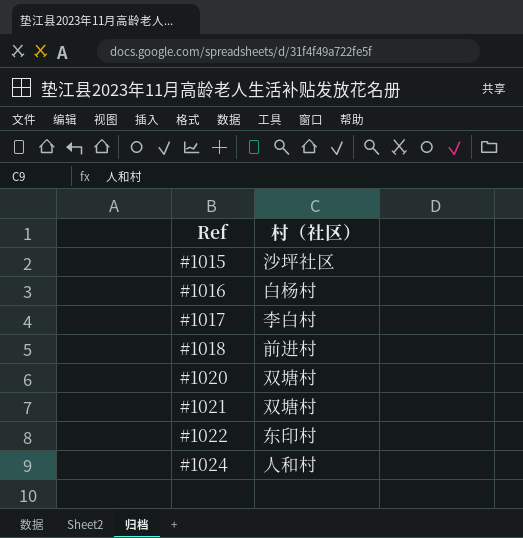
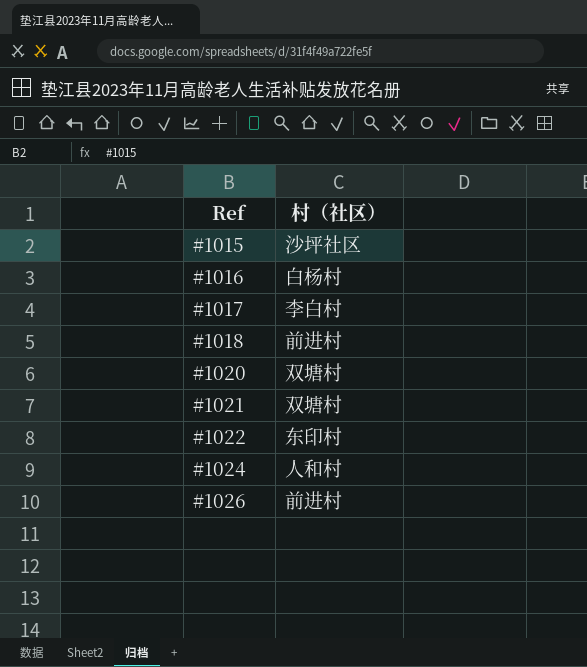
row #1026: none -> 前进村

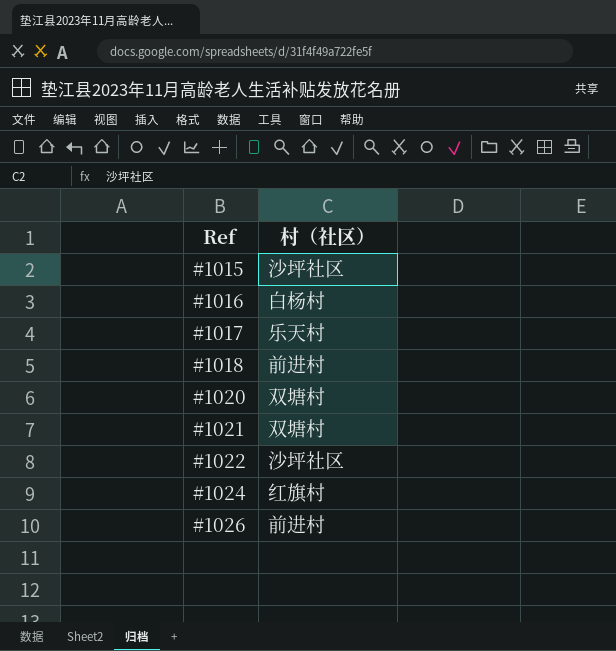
#1017 | 村（社区）: 李白村 -> 乐天村
#1022 | 村（社区）: 东印村 -> 沙坪社区
#1024 | 村（社区）: 人和村 -> 红旗村

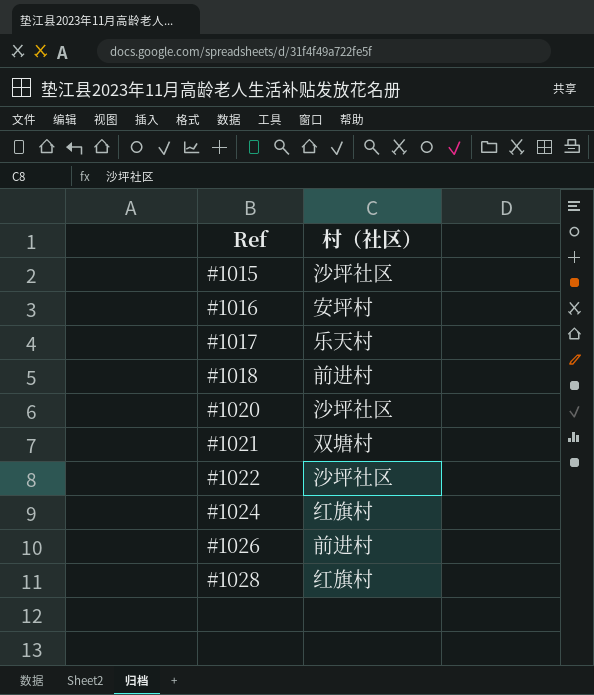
#1016 | 村（社区）: 白杨村 -> 安坪村
#1020 | 村（社区）: 双塘村 -> 沙坪社区
row #1028: none -> 红旗村

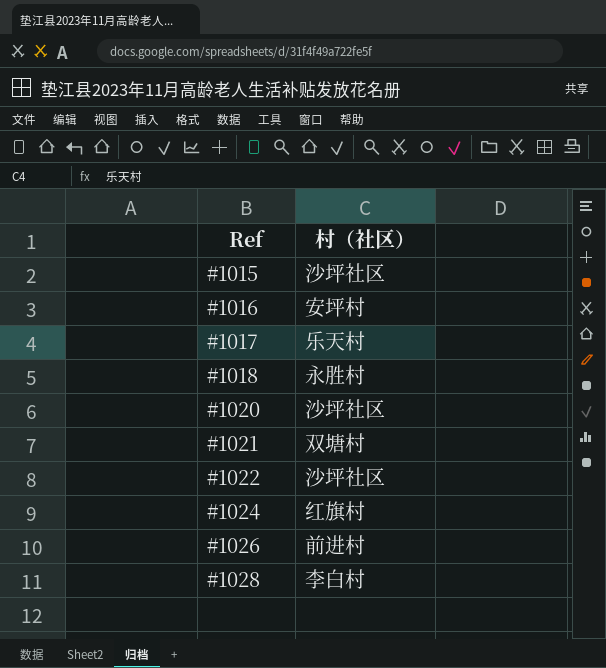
#1018 | 村（社区）: 前进村 -> 永胜村
#1028 | 村（社区）: 红旗村 -> 李白村

